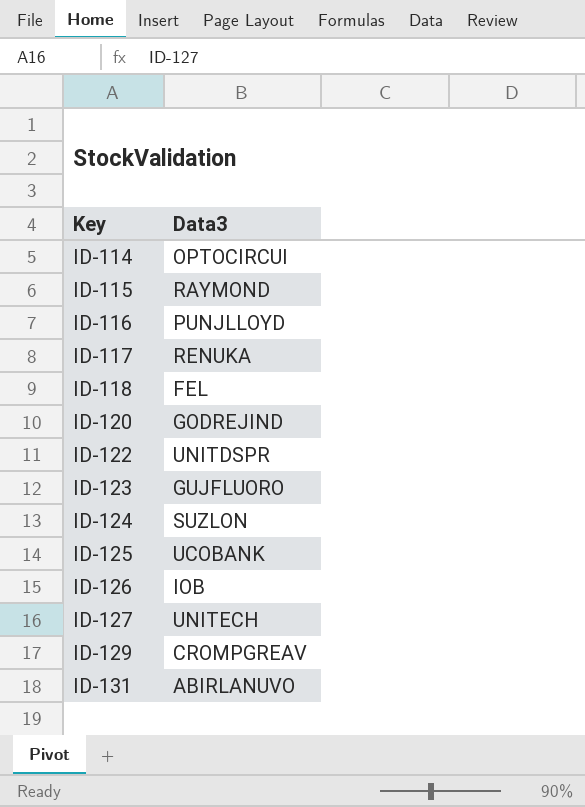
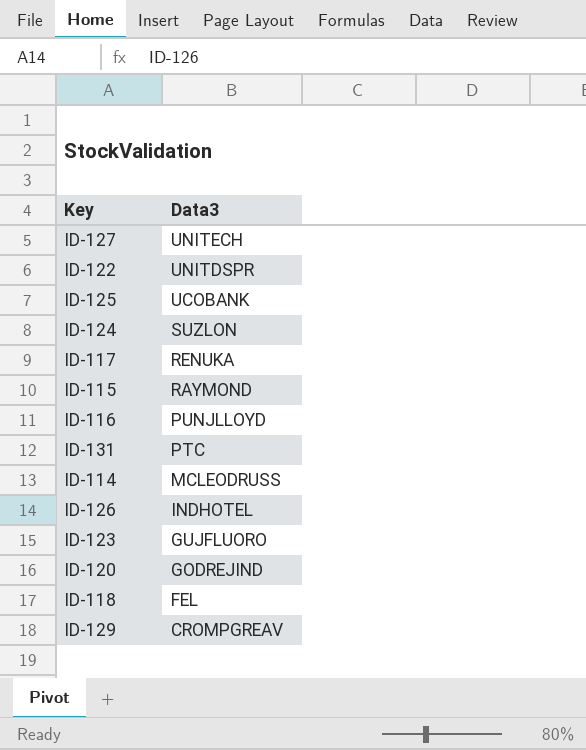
row order: Key ascending -> Data3 descending
ID-131 | Data3: ABIRLANUVO -> PTC
ID-114 | Data3: OPTOCIRCUI -> MCLEODRUSS
ID-126 | Data3: IOB -> INDHOTEL

